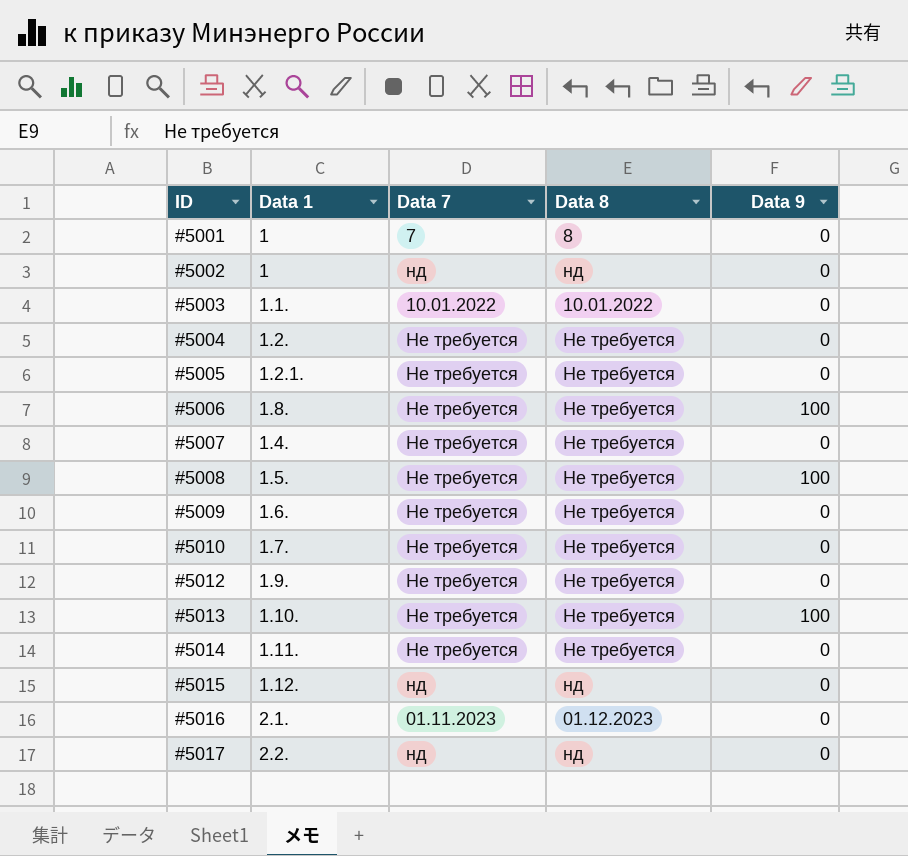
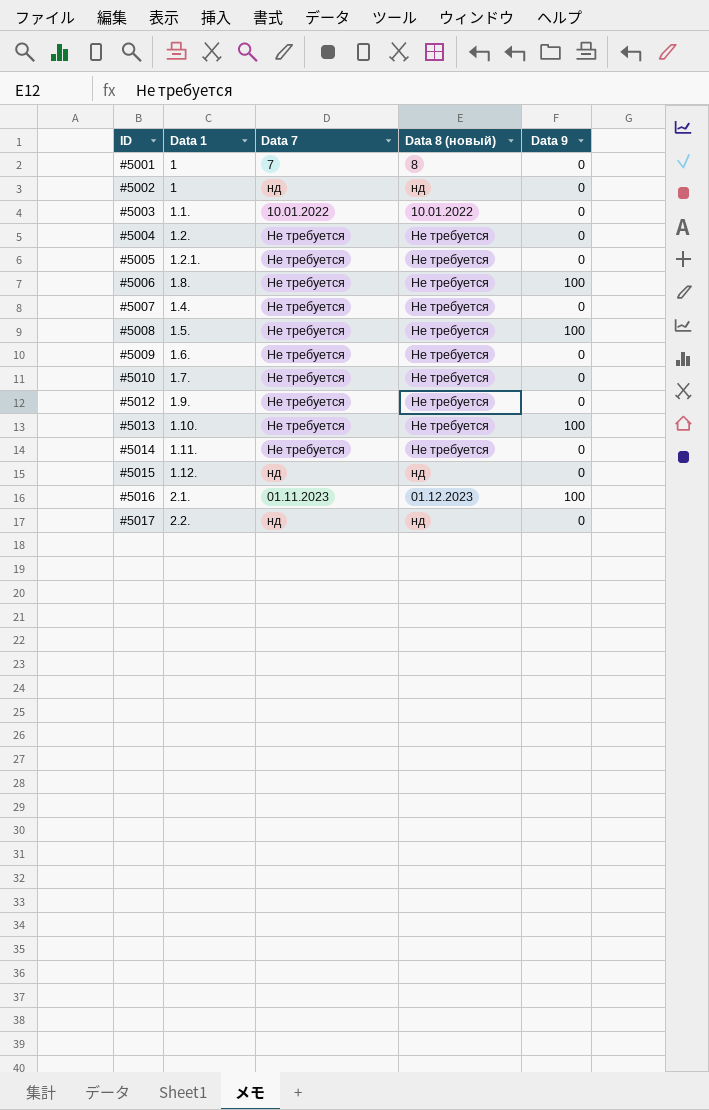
column name: Data 8 -> Data 8 (новый)
#5016 | Data 9: 0 -> 100

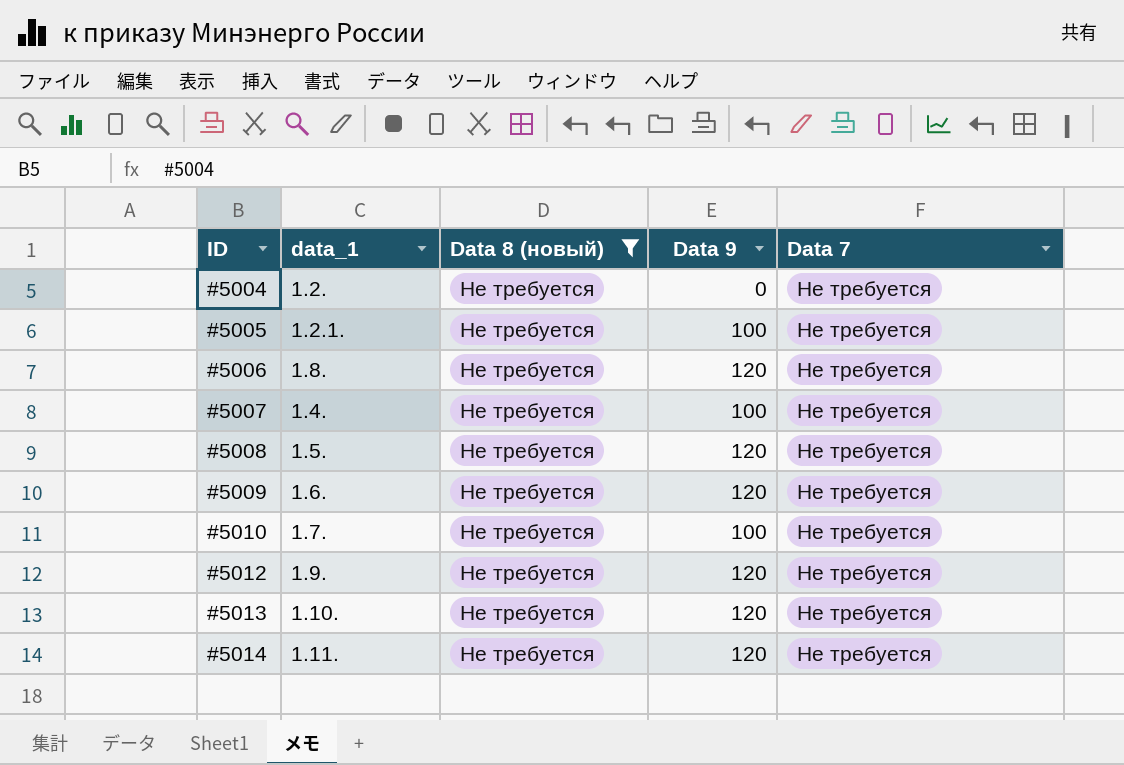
filter: none -> Data 8 (новый) = Не требуется
column name: Data 1 -> data_1
column Data 7 | position: 3 -> 5
#5005 | Data 9: 0 -> 100
#5006 | Data 9: 100 -> 120
#5007 | Data 9: 0 -> 100
#5008 | Data 9: 100 -> 120
#5009 | Data 9: 0 -> 120
#5010 | Data 9: 0 -> 100
#5012 | Data 9: 0 -> 120
#5013 | Data 9: 100 -> 120
#5014 | Data 9: 0 -> 120

